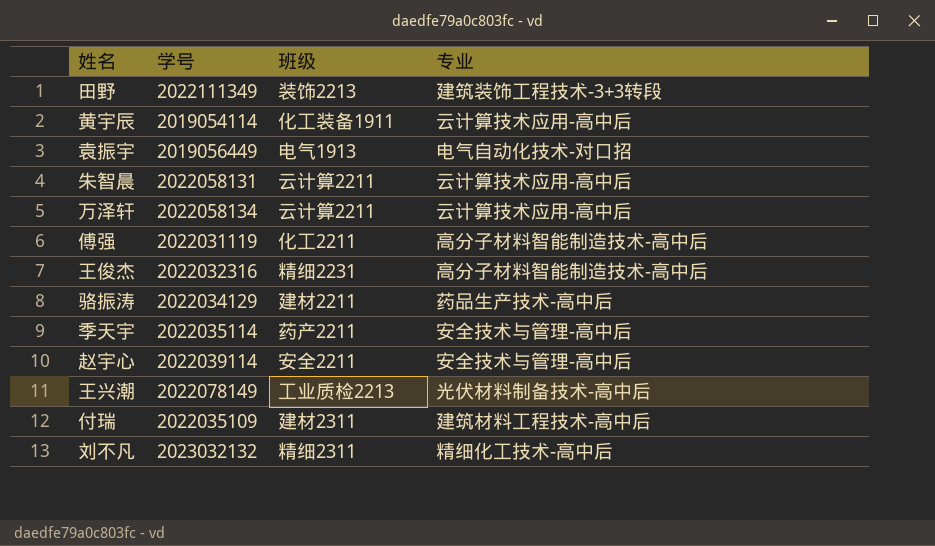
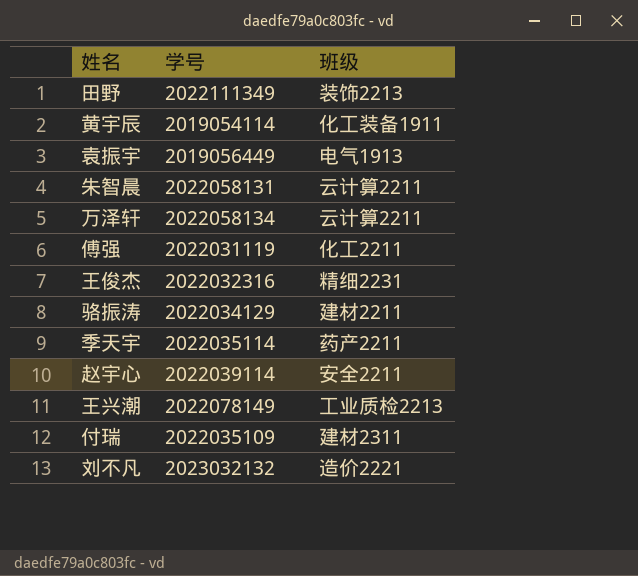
column 专业 | position: 4 -> none
刘不凡 | 班级: 精细2311 -> 造价2221

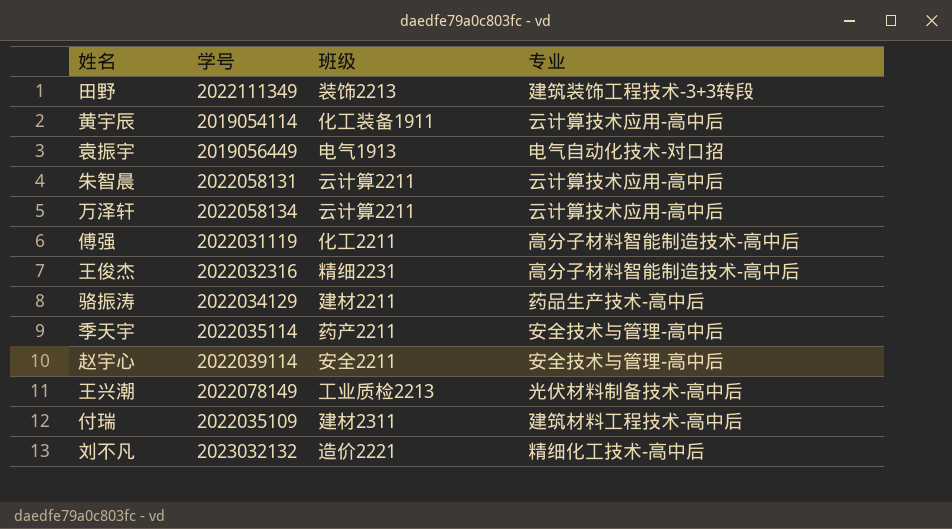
column 专业 | position: none -> 4

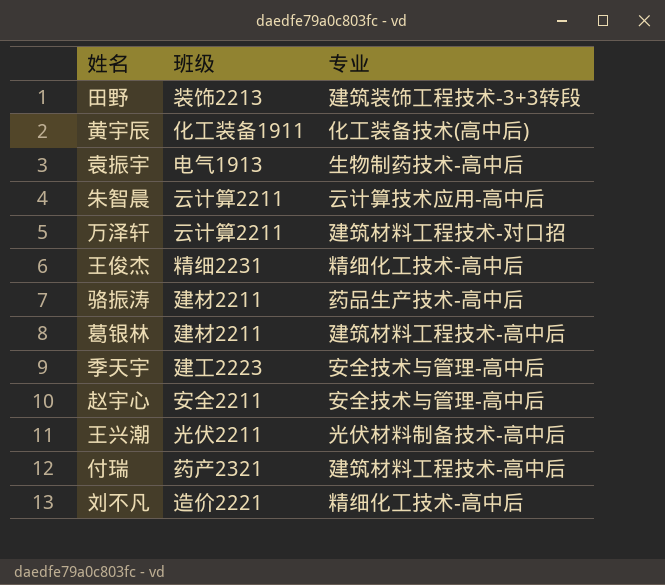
column 学号 | position: 2 -> none
row 傅强: 2022031119 | 化工2211 | 高分子材料智能制造技术-高中后 -> none
黄宇辰 | 专业: 云计算技术应用-高中后 -> 化工装备技术(高中后)
袁振宇 | 专业: 电气自动化技术-对口招 -> 生物制药技术-高中后
万泽轩 | 专业: 云计算技术应用-高中后 -> 建筑材料工程技术-对口招
王俊杰 | 专业: 高分子材料智能制造技术-高中后 -> 精细化工技术-高中后
row 葛银林: none -> 建材2211 | 建筑材料工程技术-高中后
季天宇 | 班级: 药产2211 -> 建工2223
王兴潮 | 班级: 工业质检2213 -> 光伏2211
付瑞 | 班级: 建材2311 -> 药产2321

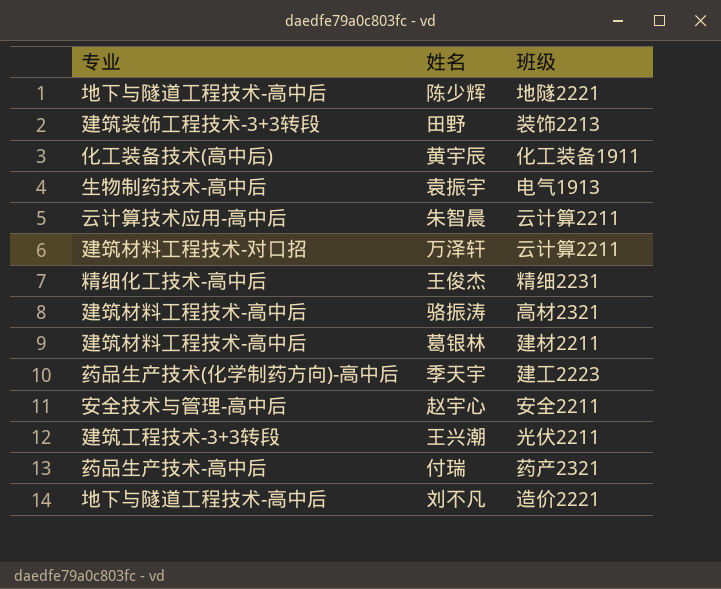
column 专业 | position: 3 -> 1
row 陈少辉: none -> 地下与隧道工程技术-高中后 | 地隧2221
骆振涛 | 专业: 药品生产技术-高中后 -> 建筑材料工程技术-高中后
骆振涛 | 班级: 建材2211 -> 高材2321
季天宇 | 专业: 安全技术与管理-高中后 -> 药品生产技术(化学制药方向)-高中后
王兴潮 | 专业: 光伏材料制备技术-高中后 -> 建筑工程技术-3+3转段
付瑞 | 专业: 建筑材料工程技术-高中后 -> 药品生产技术-高中后
刘不凡 | 专业: 精细化工技术-高中后 -> 地下与隧道工程技术-高中后

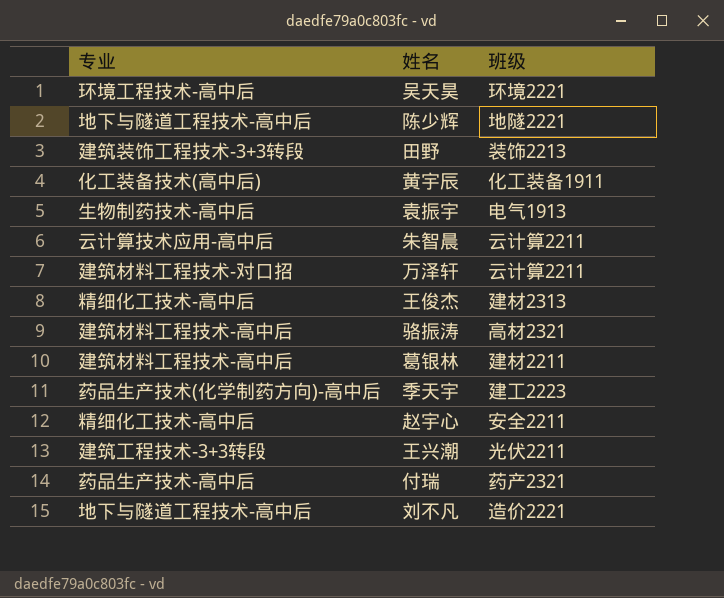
row 吴天昊: none -> 环境工程技术-高中后 | 环境2221
王俊杰 | 班级: 精细2231 -> 建材2313
赵宇心 | 专业: 安全技术与管理-高中后 -> 精细化工技术-高中后

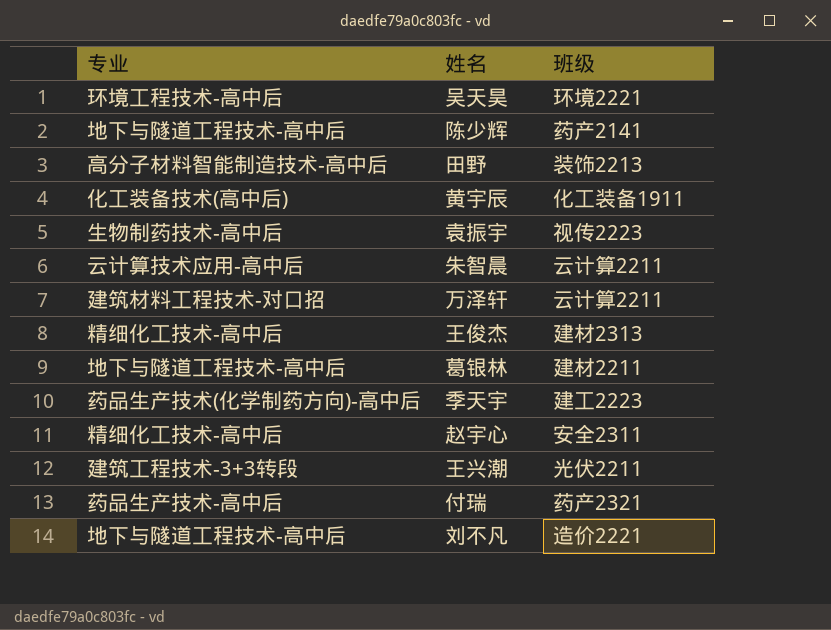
row 骆振涛: 建筑材料工程技术-高中后 | 高材2321 -> none
陈少辉 | 班级: 地隧2221 -> 药产2141
田野 | 专业: 建筑装饰工程技术-3+3转段 -> 高分子材料智能制造技术-高中后
袁振宇 | 班级: 电气1913 -> 视传2223
葛银林 | 专业: 建筑材料工程技术-高中后 -> 地下与隧道工程技术-高中后
赵宇心 | 班级: 安全2211 -> 安全2311

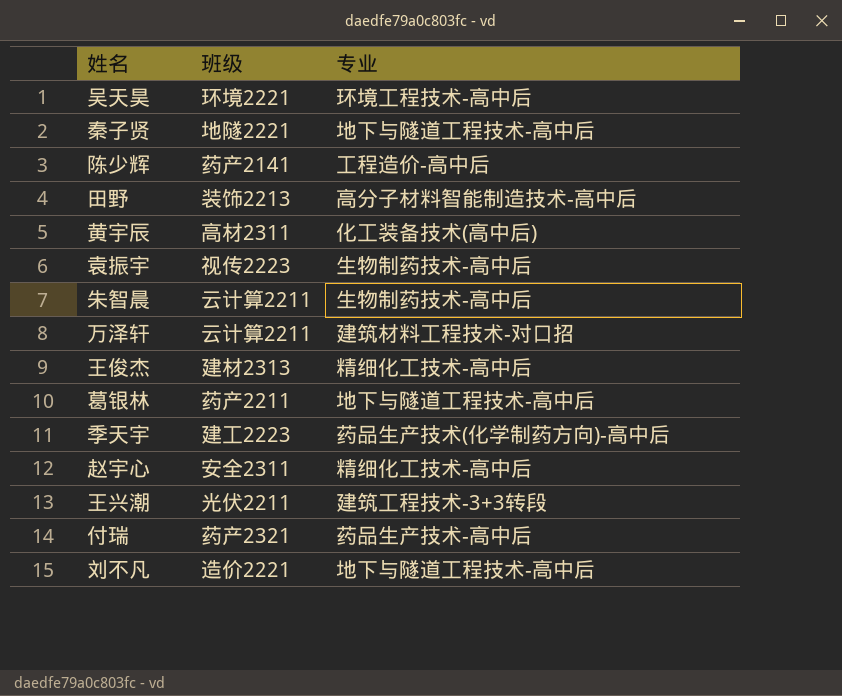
column 专业 | position: 1 -> 3
row 秦子贤: none -> 地隧2221 | 地下与隧道工程技术-高中后
陈少辉 | 专业: 地下与隧道工程技术-高中后 -> 工程造价-高中后
黄宇辰 | 班级: 化工装备1911 -> 高材2311
朱智晨 | 专业: 云计算技术应用-高中后 -> 生物制药技术-高中后
葛银林 | 班级: 建材2211 -> 药产2211

